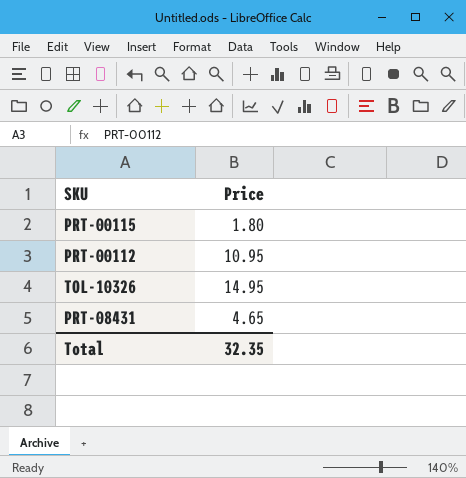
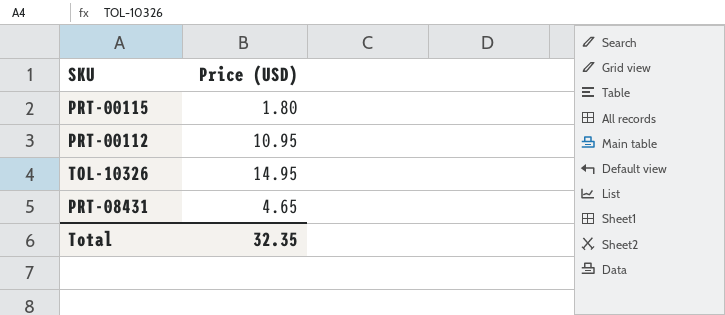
column name: Price -> Price (USD)

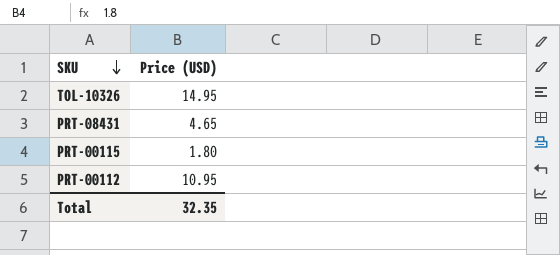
row order: none -> SKU descending

